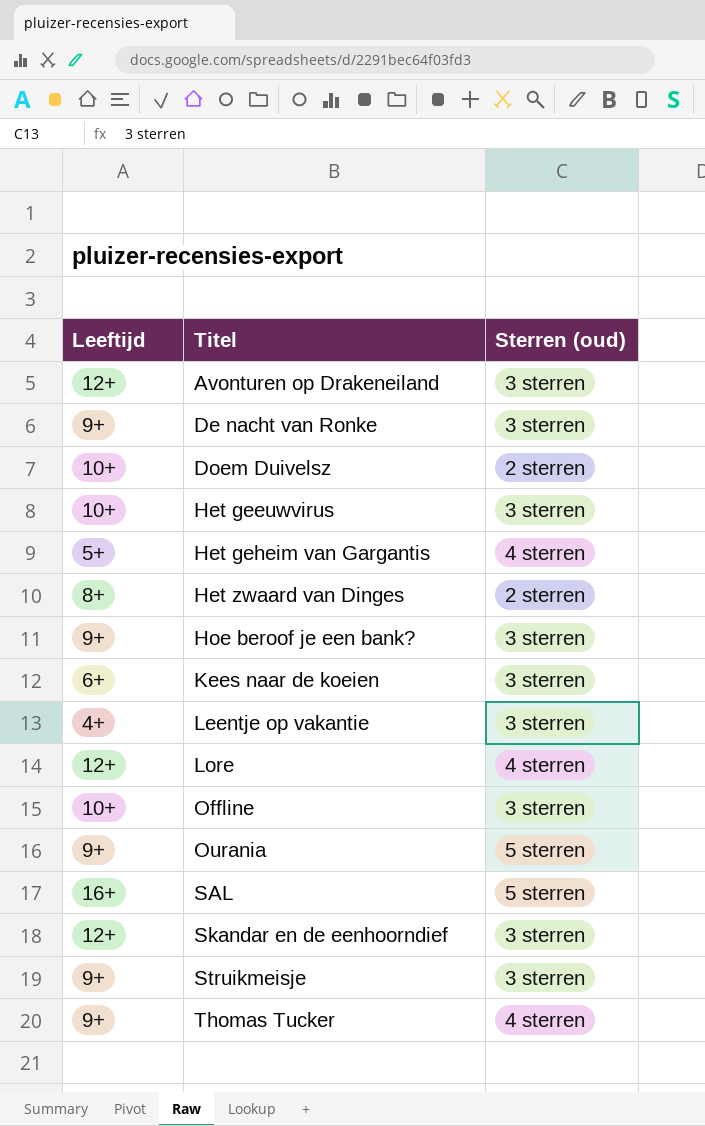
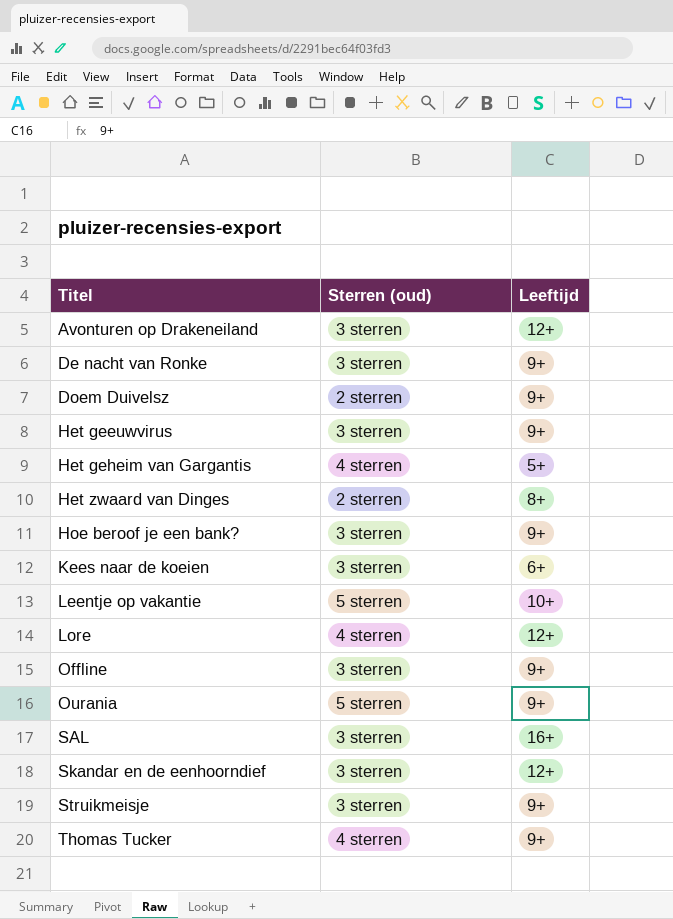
column Leeftijd | position: 1 -> 3
Doem Duivelsz | Leeftijd: 10+ -> 9+
Het geeuwvirus | Leeftijd: 10+ -> 9+
Leentje op vakantie | Sterren (oud): 3 sterren -> 5 sterren
Leentje op vakantie | Leeftijd: 4+ -> 10+
Offline | Leeftijd: 10+ -> 9+
SAL | Sterren (oud): 5 sterren -> 3 sterren

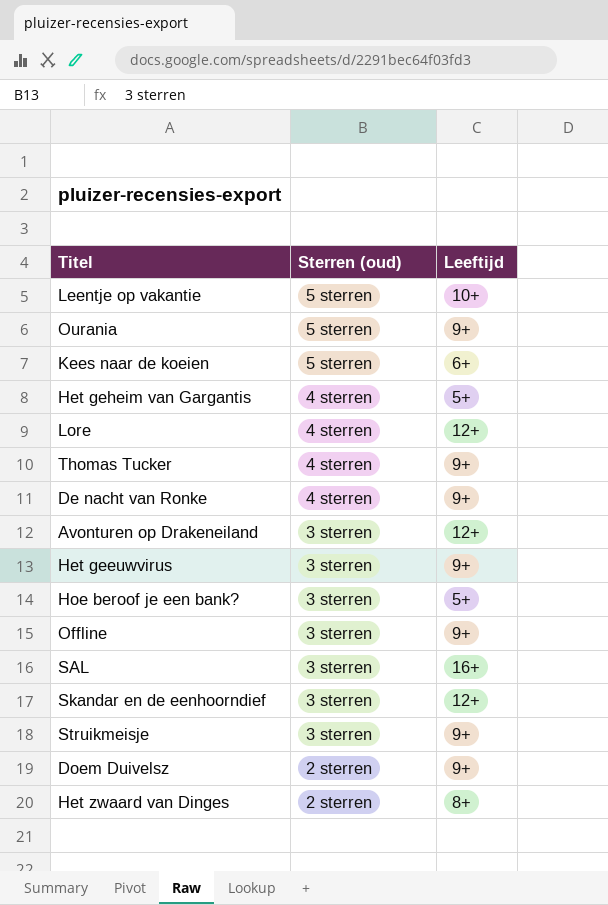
row order: Titel ascending -> Sterren (oud) descending
Kees naar de koeien | Sterren (oud): 3 sterren -> 5 sterren
De nacht van Ronke | Sterren (oud): 3 sterren -> 4 sterren
Hoe beroof je een bank? | Leeftijd: 9+ -> 5+

